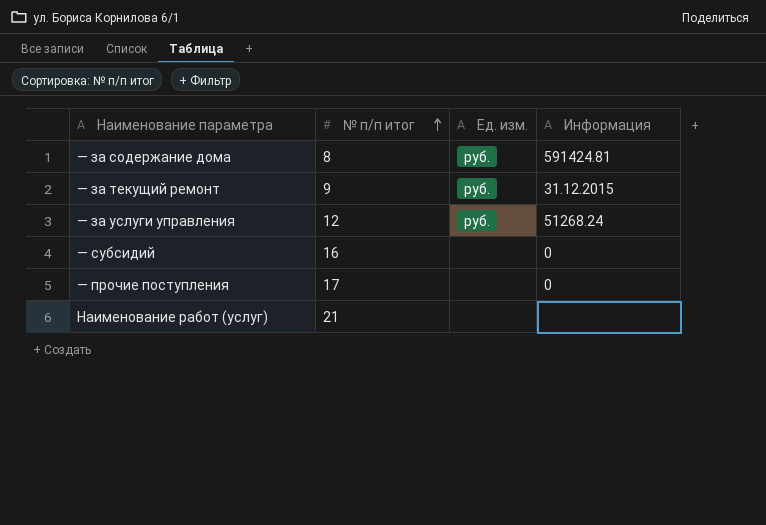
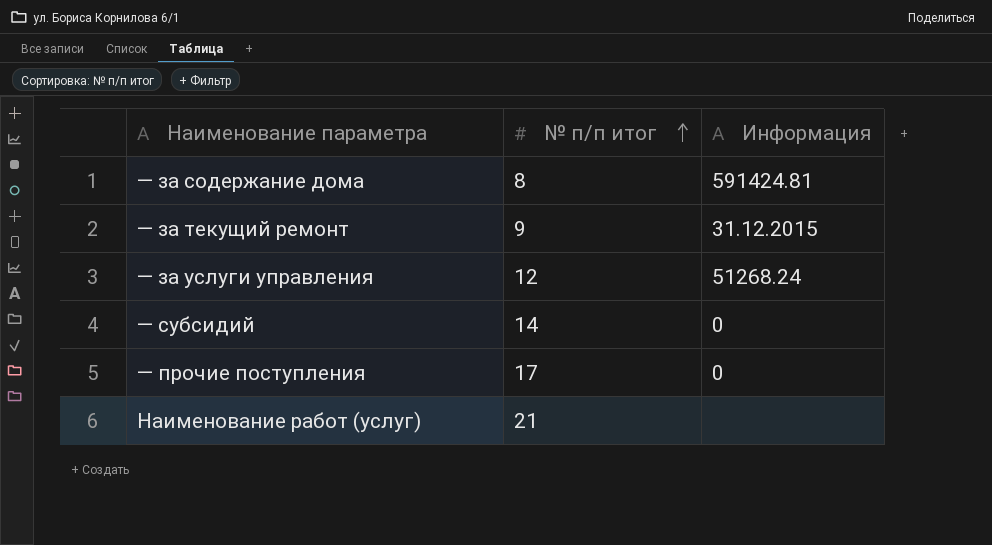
column Ед. изм. | position: 3 -> none
— субсидий | № п/п итог: 16 -> 14

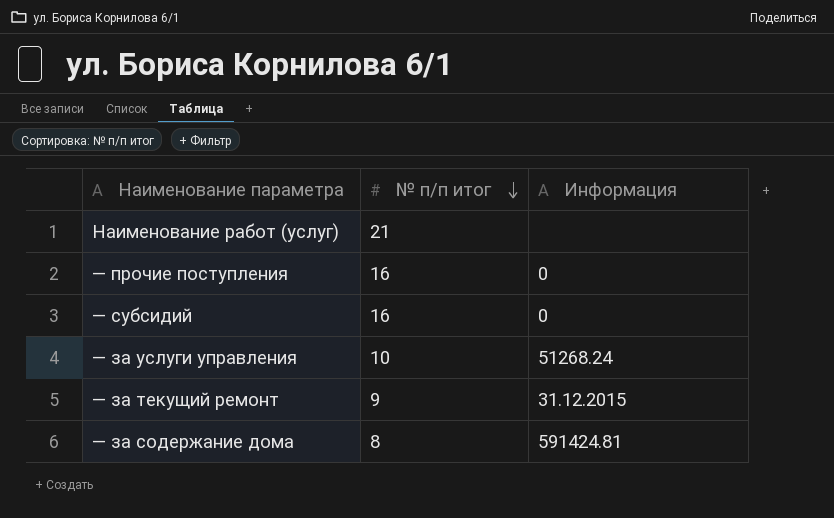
row order: № п/п итог ascending -> № п/п итог descending
— прочие поступления | № п/п итог: 17 -> 16
— субсидий | № п/п итог: 14 -> 16
— за услуги управления | № п/п итог: 12 -> 10

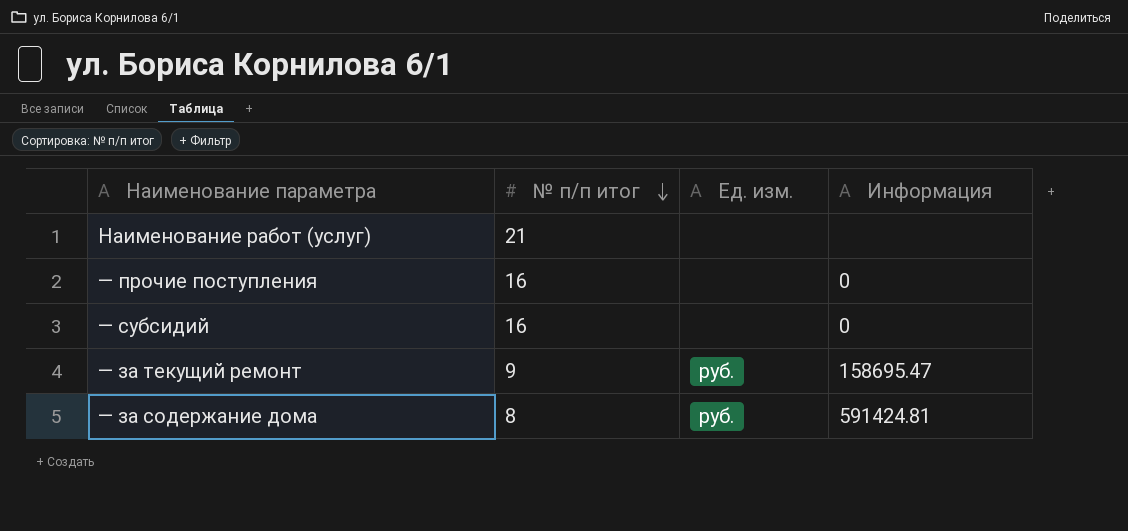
column Ед. изм. | position: none -> 3
row — за услуги управления: 10 | 51268.24 -> none
— за текущий ремонт | Информация: 31.12.2015 -> 158695.47

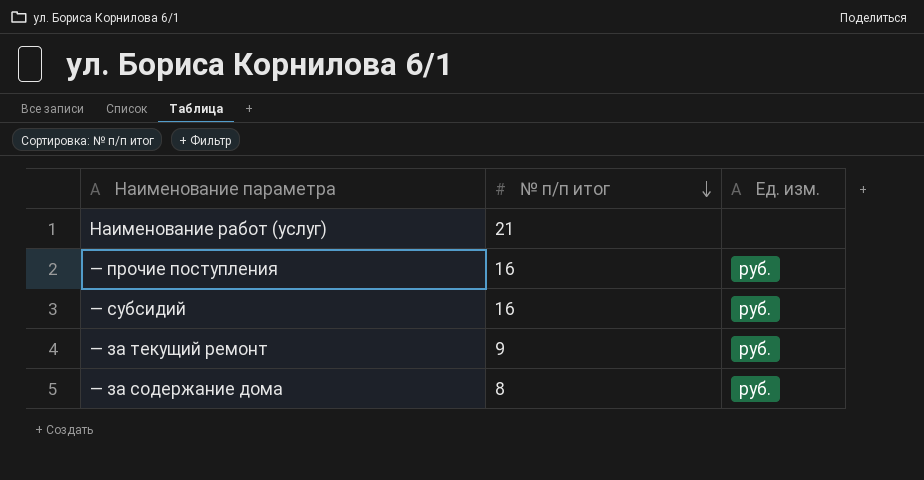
column Информация | position: 4 -> none
— прочие поступления | Ед. изм.: none -> руб.
— субсидий | Ед. изм.: none -> руб.

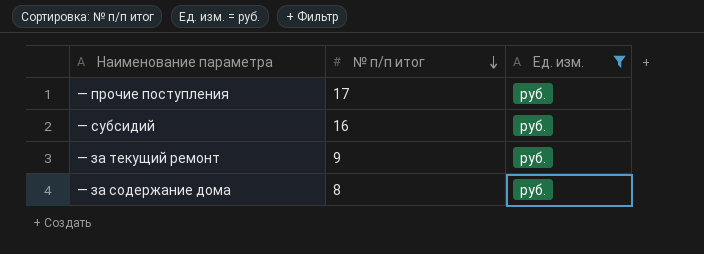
filter: none -> Ед. изм. = руб.
— прочие поступления | № п/п итог: 16 -> 17

